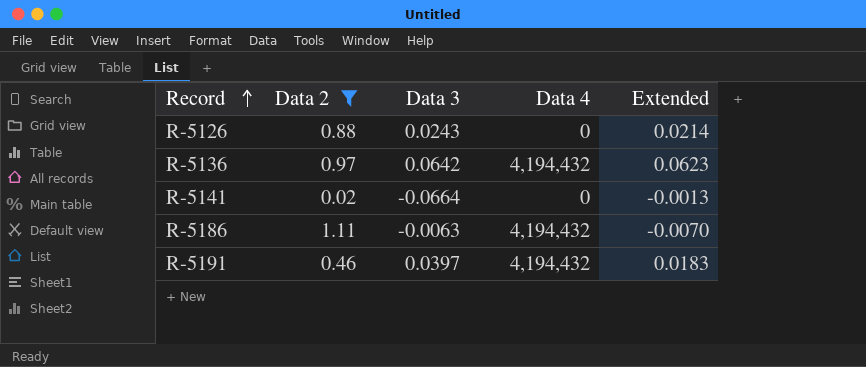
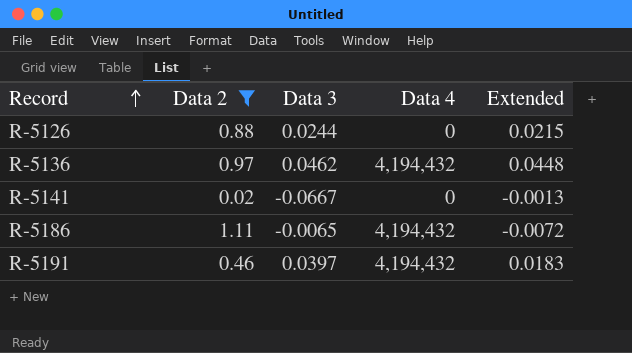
R-5126 | Data 3: 0.0243 -> 0.0244
R-5126 | Extended: 0.0214 -> 0.0215
R-5136 | Data 3: 0.0642 -> 0.0462
R-5136 | Extended: 0.0623 -> 0.0448
R-5141 | Data 3: -0.0664 -> -0.0667
R-5186 | Data 3: -0.0063 -> -0.0065
R-5186 | Extended: -0.0070 -> -0.0072

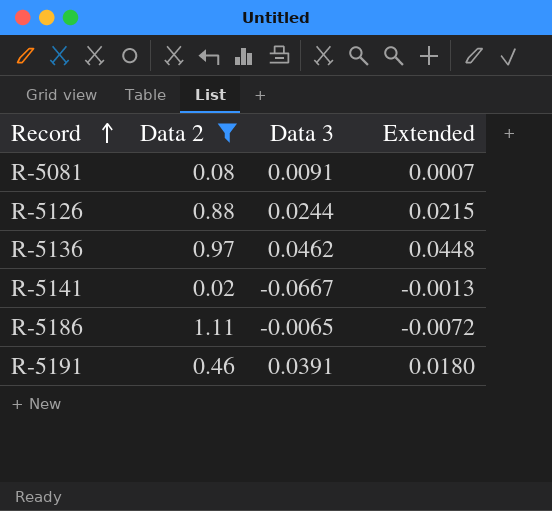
column Data 4 | position: 4 -> none
row R-5081: none -> 0.08 | 0.0091 | 0.0007
R-5191 | Data 3: 0.0397 -> 0.0391
R-5191 | Extended: 0.0183 -> 0.0180

